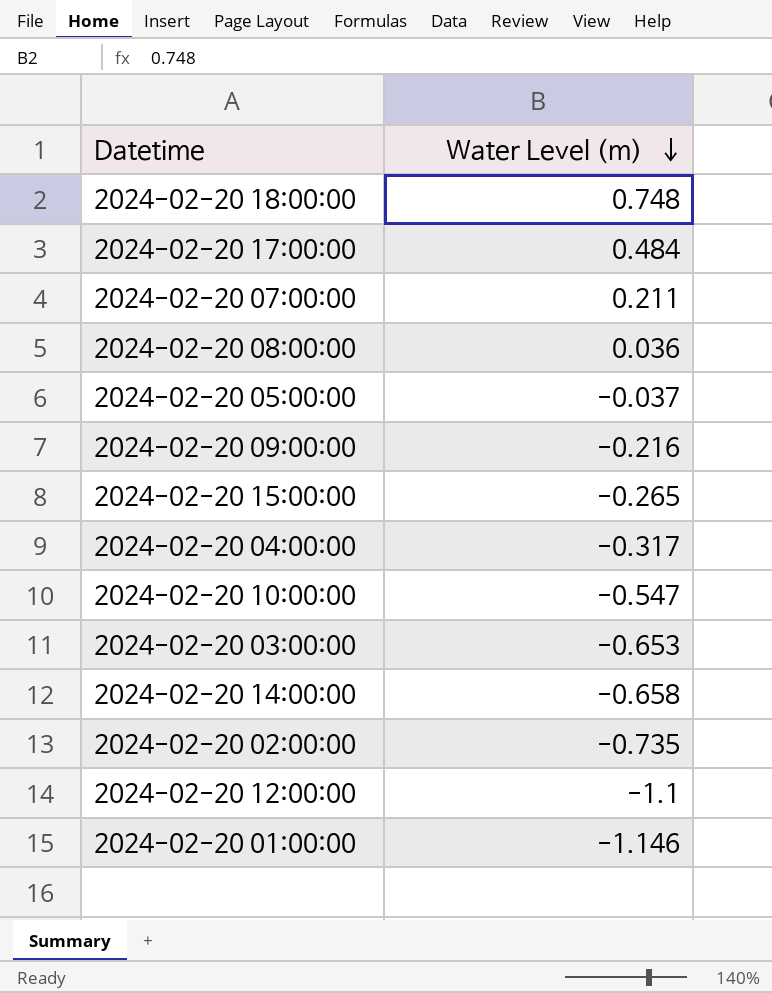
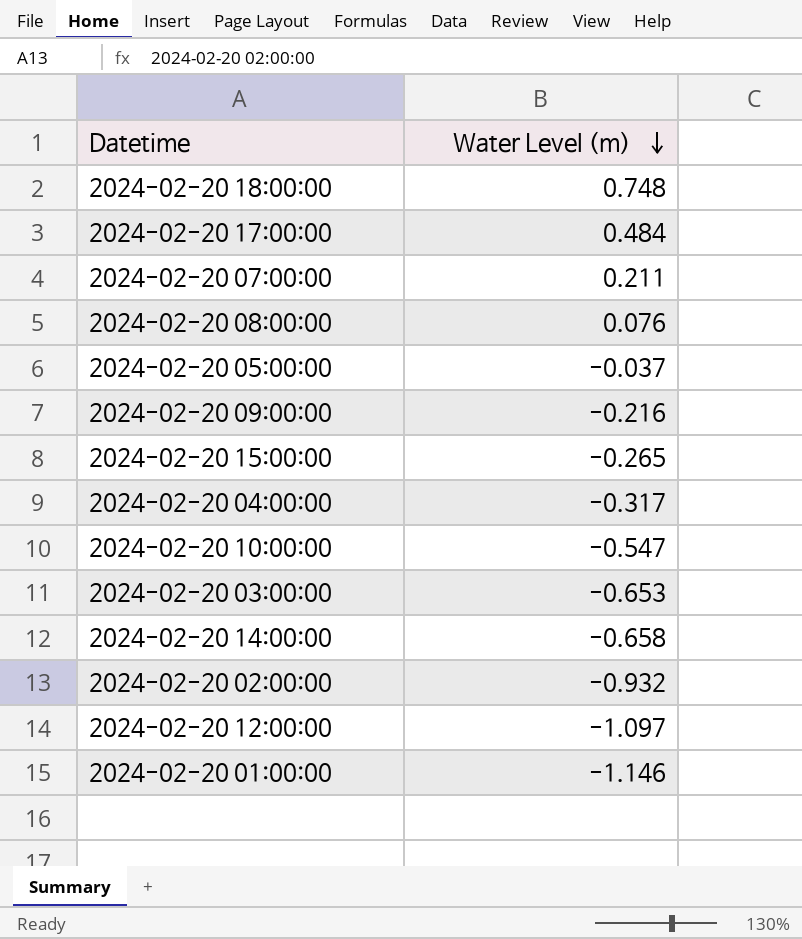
2024-02-20 08:00:00 | Water Level (m): 0.036 -> 0.076
2024-02-20 02:00:00 | Water Level (m): -0.735 -> -0.932
2024-02-20 12:00:00 | Water Level (m): -1.1 -> -1.097

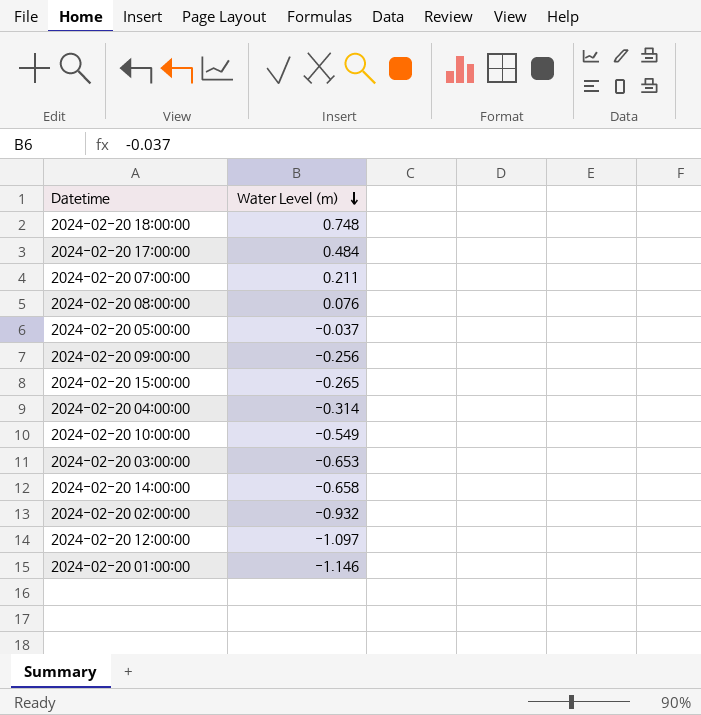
2024-02-20 09:00:00 | Water Level (m): -0.216 -> -0.256
2024-02-20 04:00:00 | Water Level (m): -0.317 -> -0.314
2024-02-20 10:00:00 | Water Level (m): -0.547 -> -0.549

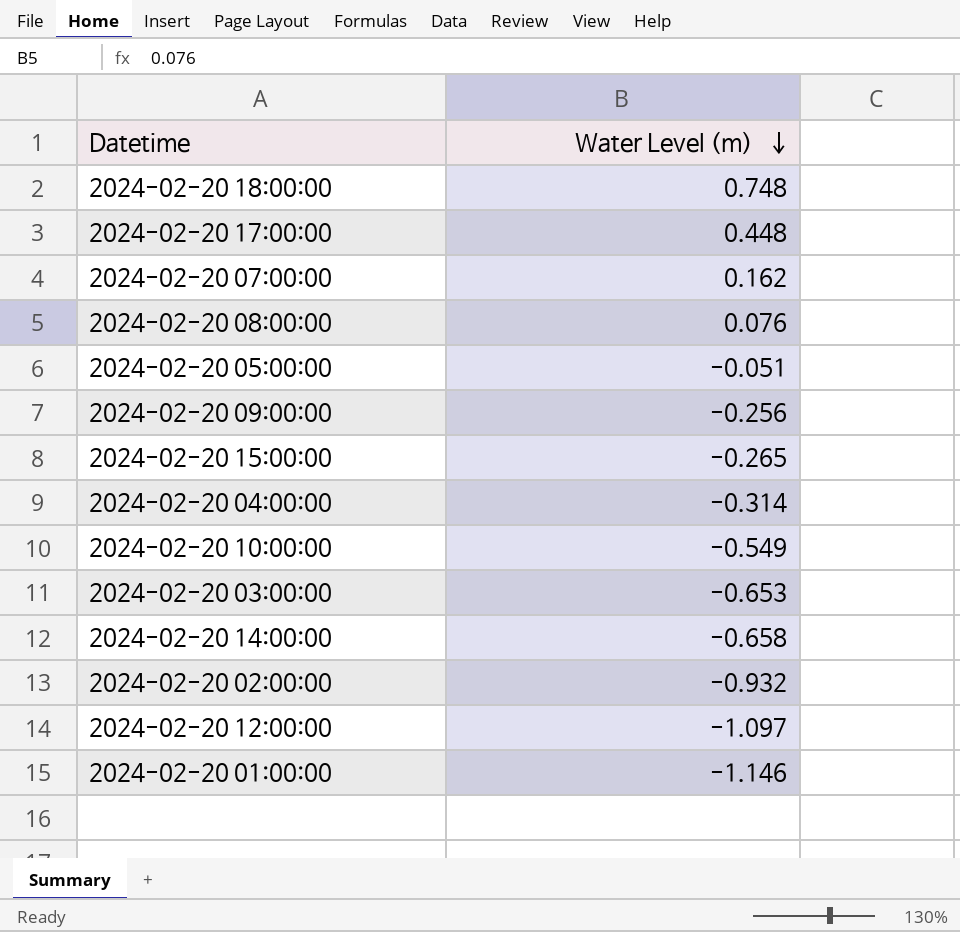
2024-02-20 17:00:00 | Water Level (m): 0.484 -> 0.448
2024-02-20 07:00:00 | Water Level (m): 0.211 -> 0.162
2024-02-20 05:00:00 | Water Level (m): -0.037 -> -0.051

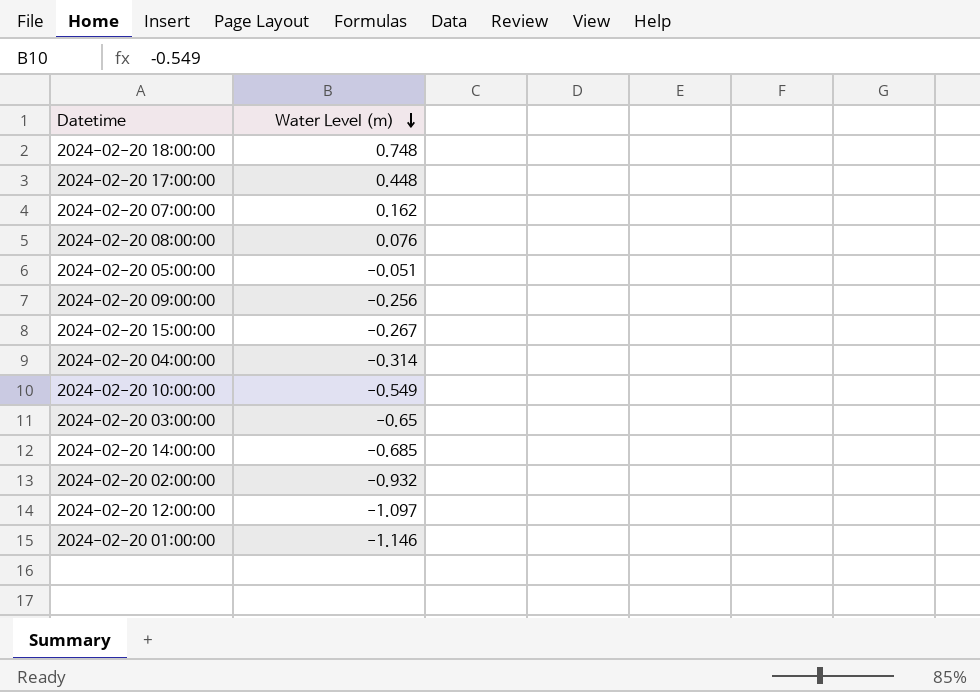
2024-02-20 15:00:00 | Water Level (m): -0.265 -> -0.267
2024-02-20 03:00:00 | Water Level (m): -0.653 -> -0.65
2024-02-20 14:00:00 | Water Level (m): -0.658 -> -0.685

